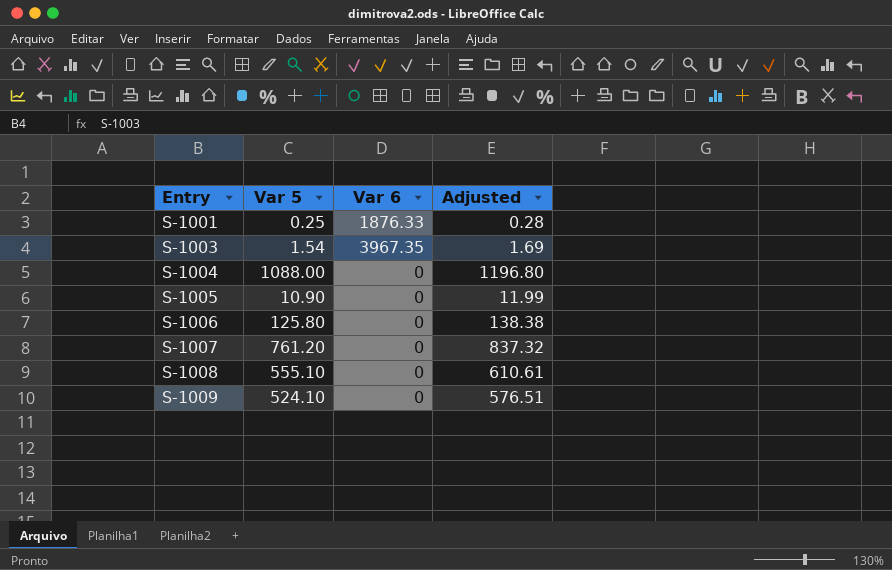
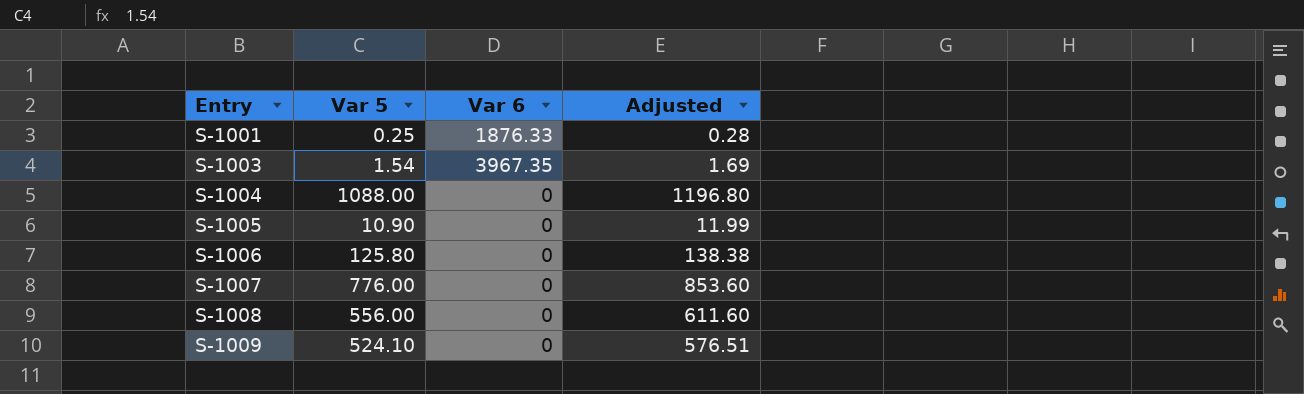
S-1007 | Var 5: 761.20 -> 776.00
S-1007 | Adjusted: 837.32 -> 853.60
S-1008 | Var 5: 555.10 -> 556.00
S-1008 | Adjusted: 610.61 -> 611.60

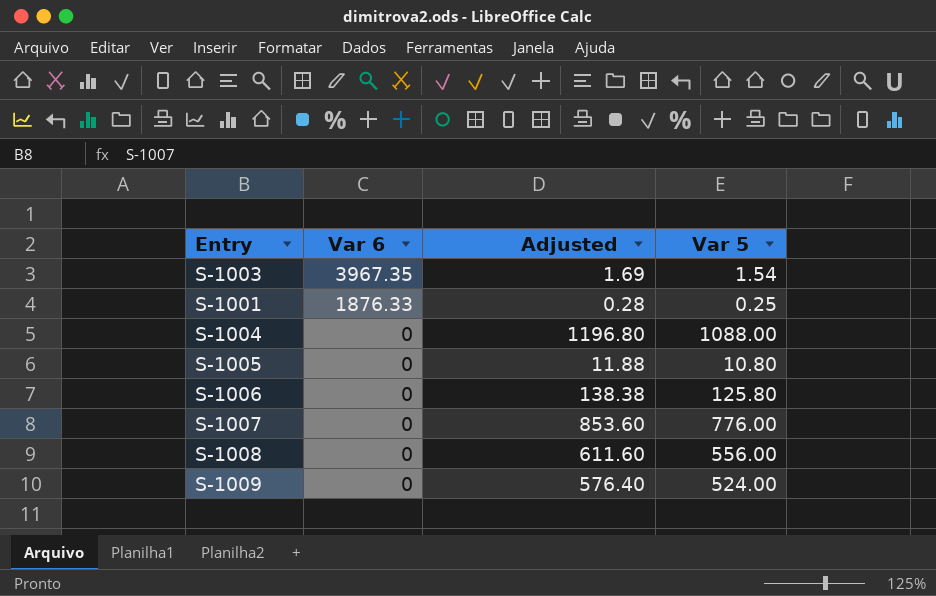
row order: Entry ascending -> Var 6 descending
column Var 5 | position: 2 -> 4
S-1005 | Adjusted: 11.99 -> 11.88
S-1005 | Var 5: 10.90 -> 10.80
S-1009 | Adjusted: 576.51 -> 576.40
S-1009 | Var 5: 524.10 -> 524.00

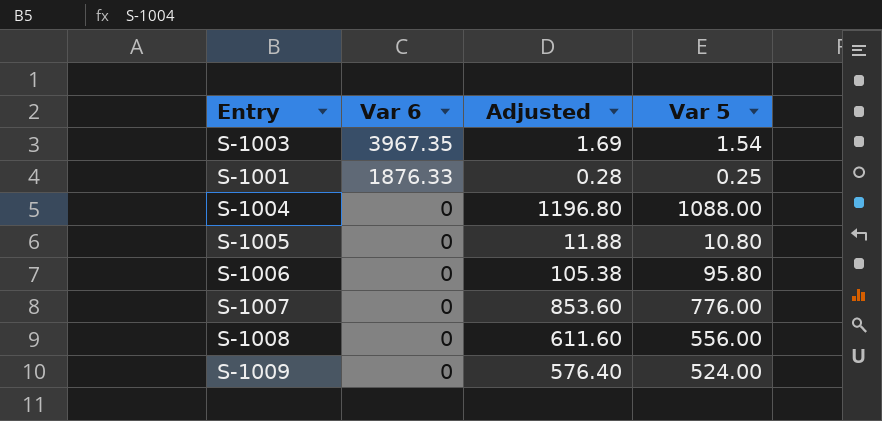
S-1006 | Adjusted: 138.38 -> 105.38
S-1006 | Var 5: 125.80 -> 95.80

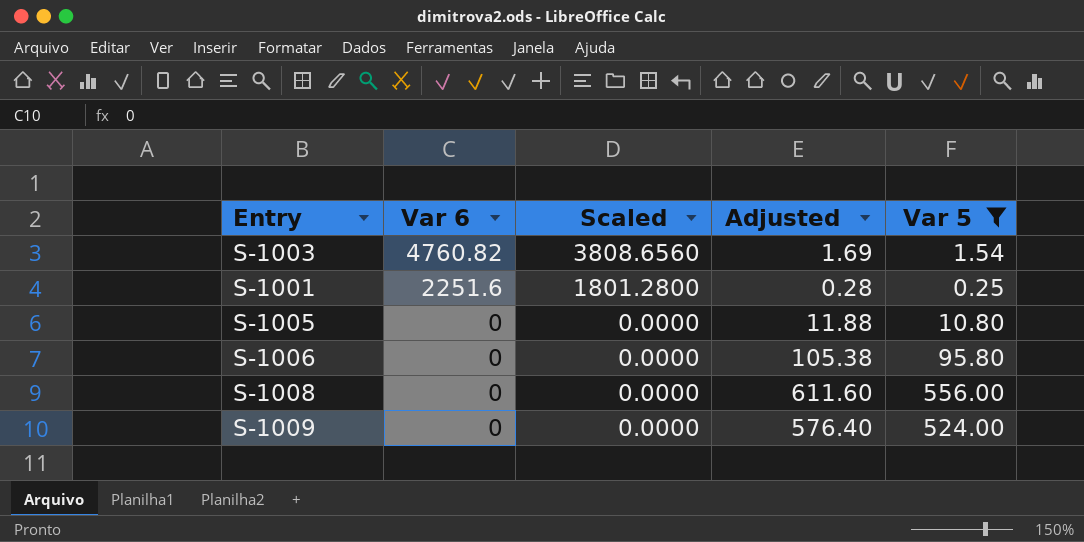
filter: none -> Var 5 <= 556.00
column Scaled | formula: none -> [Var 6] * 0.8
S-1003 | Var 6: 3967.35 -> 4760.82
S-1001 | Var 6: 1876.33 -> 2251.6

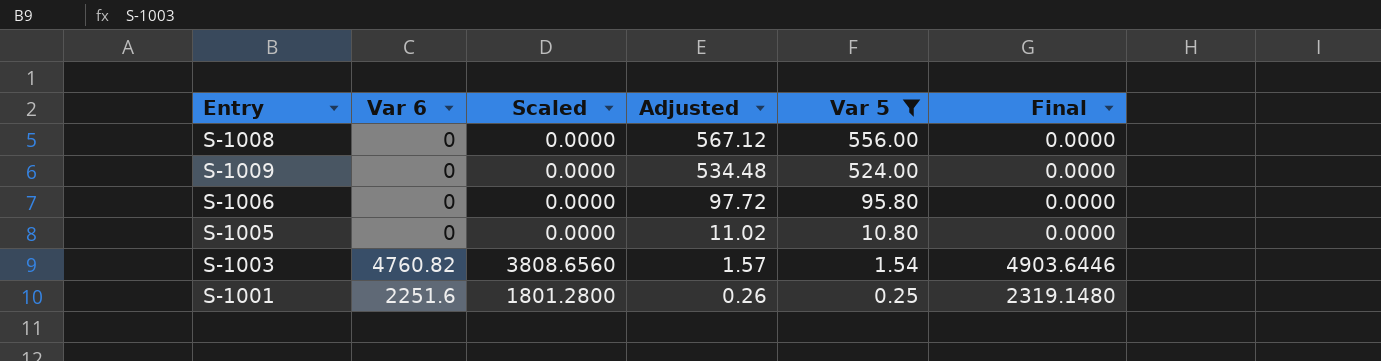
row order: Var 6 descending -> Adjusted descending
column Adjusted | formula: [Var 5] * 1.1 -> [Var 5] * 1.02
column Final | formula: none -> [Var 6] * 1.03

